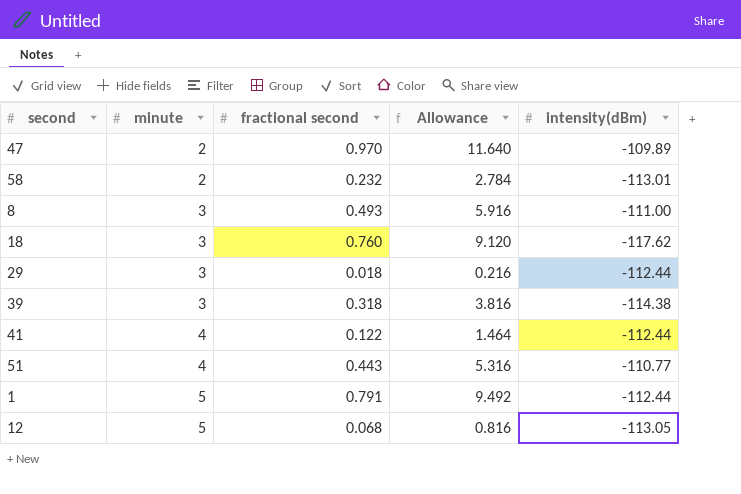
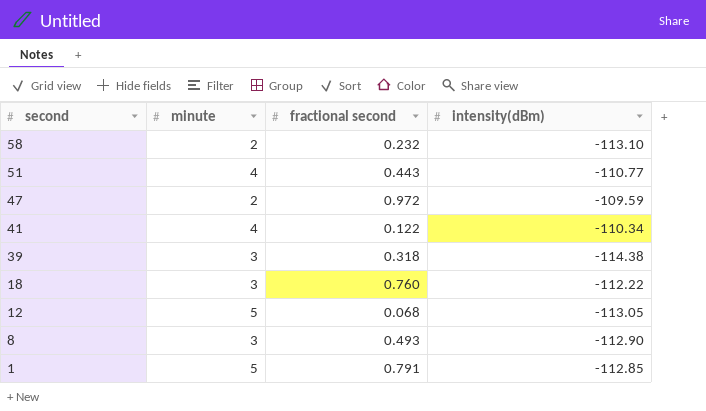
row order: minute ascending -> second descending
column Allowance | formula: [fractional second] * 12 -> none
row 29: 3 | 0.018 | 0.216 | -112.44 -> none
58 | intensity(dBm): -113.01 -> -113.10
47 | fractional second: 0.970 -> 0.972
47 | intensity(dBm): -109.89 -> -109.59
41 | intensity(dBm): -112.44 -> -110.34
18 | intensity(dBm): -117.62 -> -112.22
8 | intensity(dBm): -111.00 -> -112.90
1 | intensity(dBm): -112.44 -> -112.85

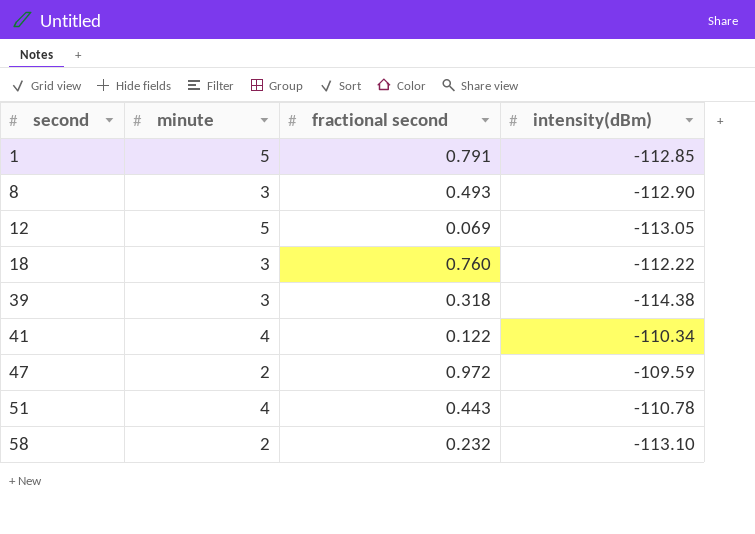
row order: second descending -> second ascending
12 | fractional second: 0.068 -> 0.069
51 | intensity(dBm): -110.77 -> -110.78

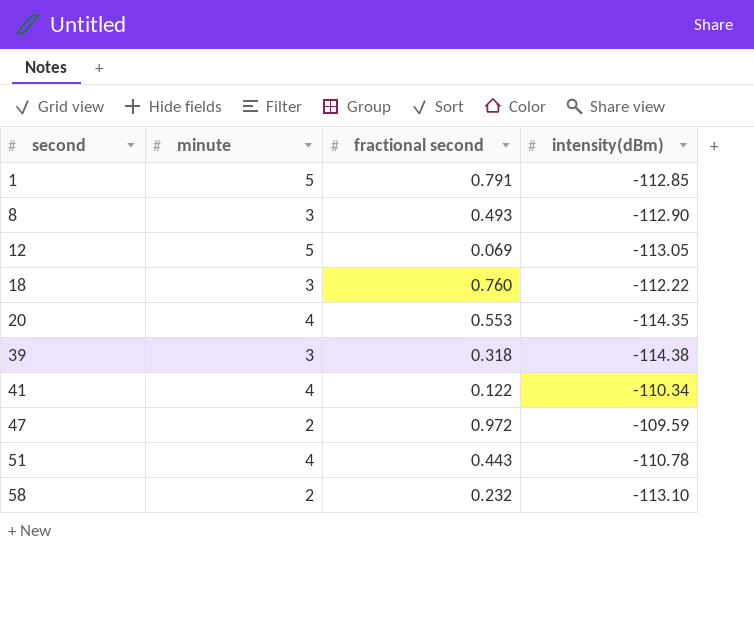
row 20: none -> 4 | 0.553 | -114.35

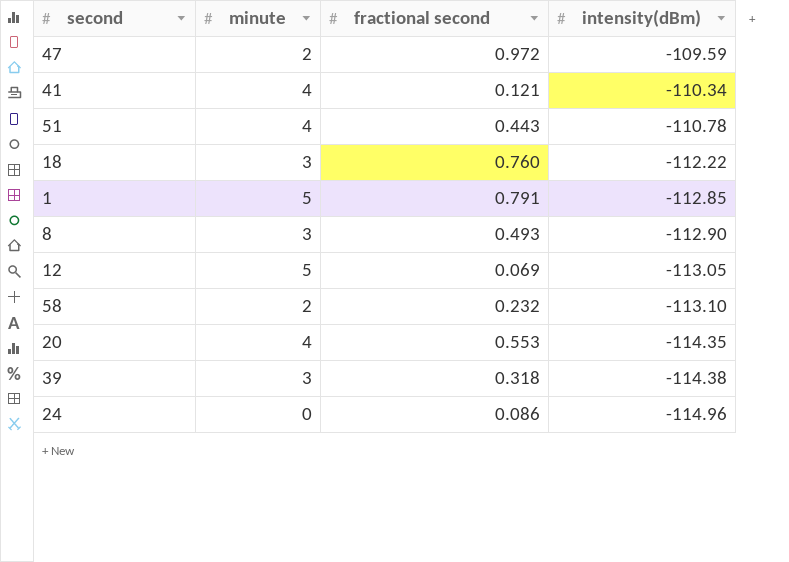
row order: second ascending -> intensity(dBm) descending
41 | fractional second: 0.122 -> 0.121
row 24: none -> 0 | 0.086 | -114.96

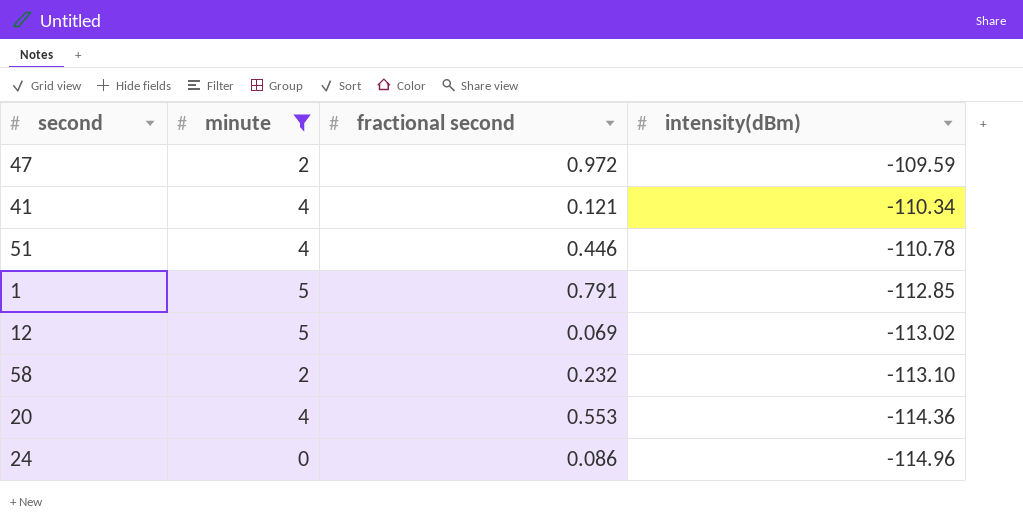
filter: none -> minute != 3
51 | fractional second: 0.443 -> 0.446
12 | intensity(dBm): -113.05 -> -113.02
20 | intensity(dBm): -114.35 -> -114.36

